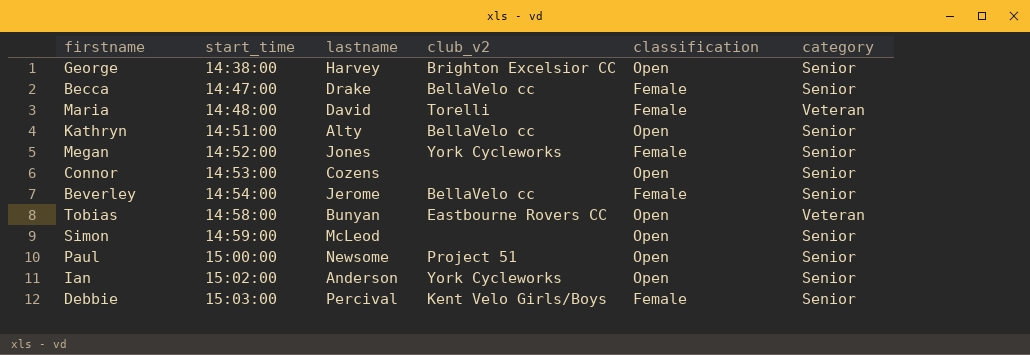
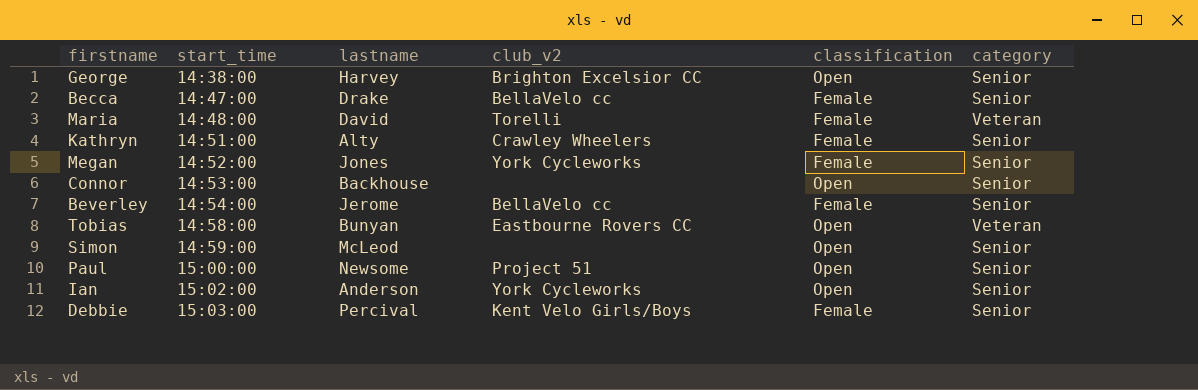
Kathryn | club_v2: BellaVelo cc -> Crawley Wheelers
Kathryn | classification: Open -> Female
Connor | lastname: Cozens -> Backhouse

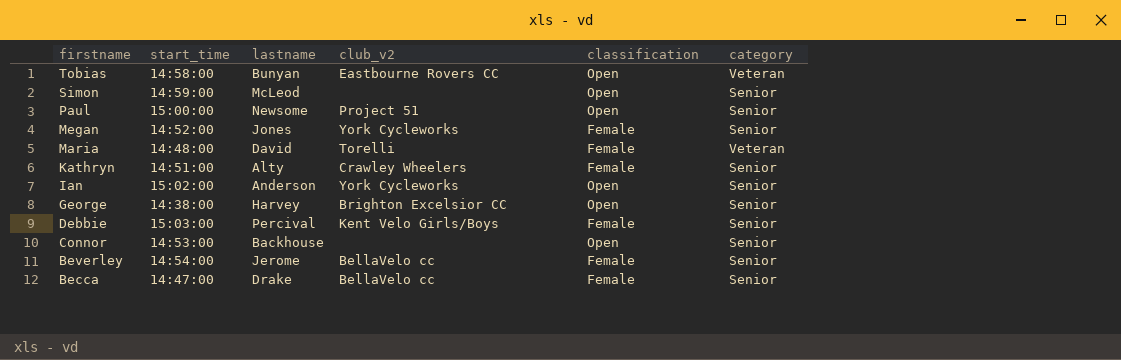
row order: start_time ascending -> firstname descending

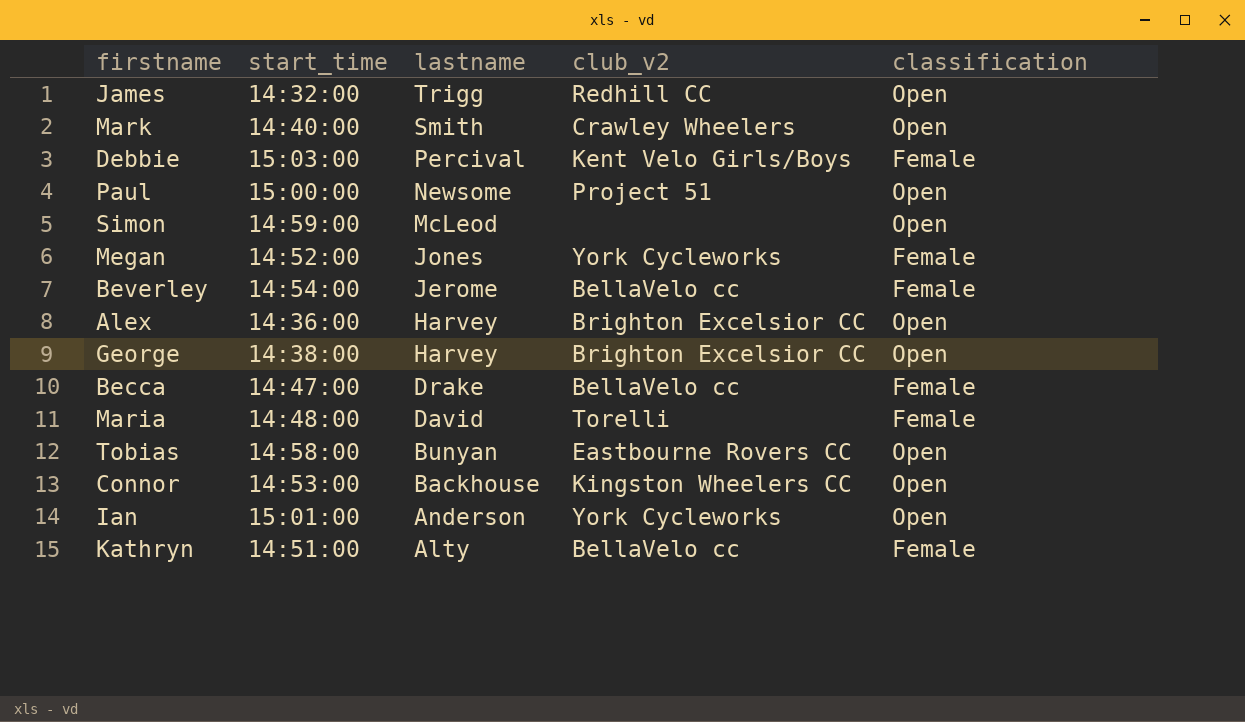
row order: firstname descending -> lastname descending
column category | position: 6 -> none
row James: none -> 14:32:00 | Trigg | Redhill CC | Open
row Mark: none -> 14:40:00 | Smith | Crawley Wheelers | Open
row Alex: none -> 14:36:00 | Harvey | Brighton Excelsior CC | Open
Connor | club_v2: none -> Kingston Wheelers CC
Ian | start_time: 15:02:00 -> 15:01:00
Kathryn | club_v2: Crawley Wheelers -> BellaVelo cc

